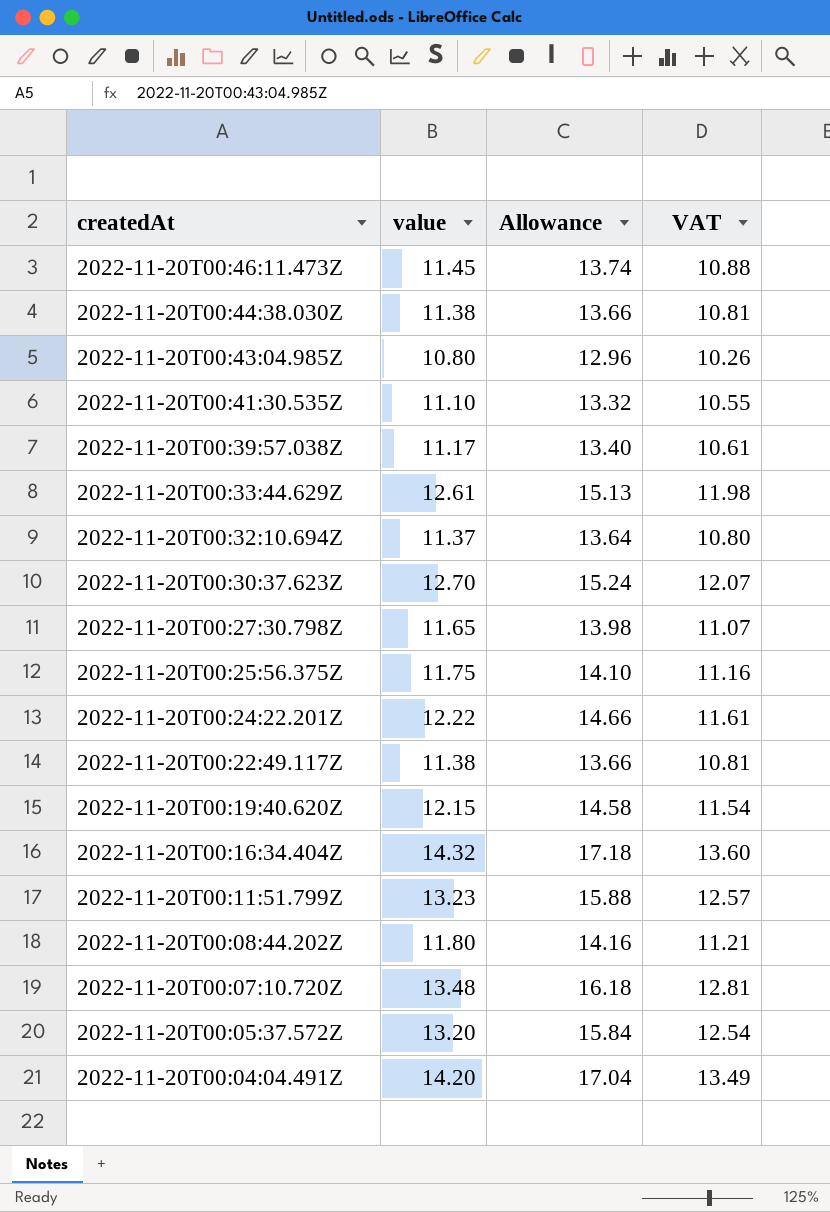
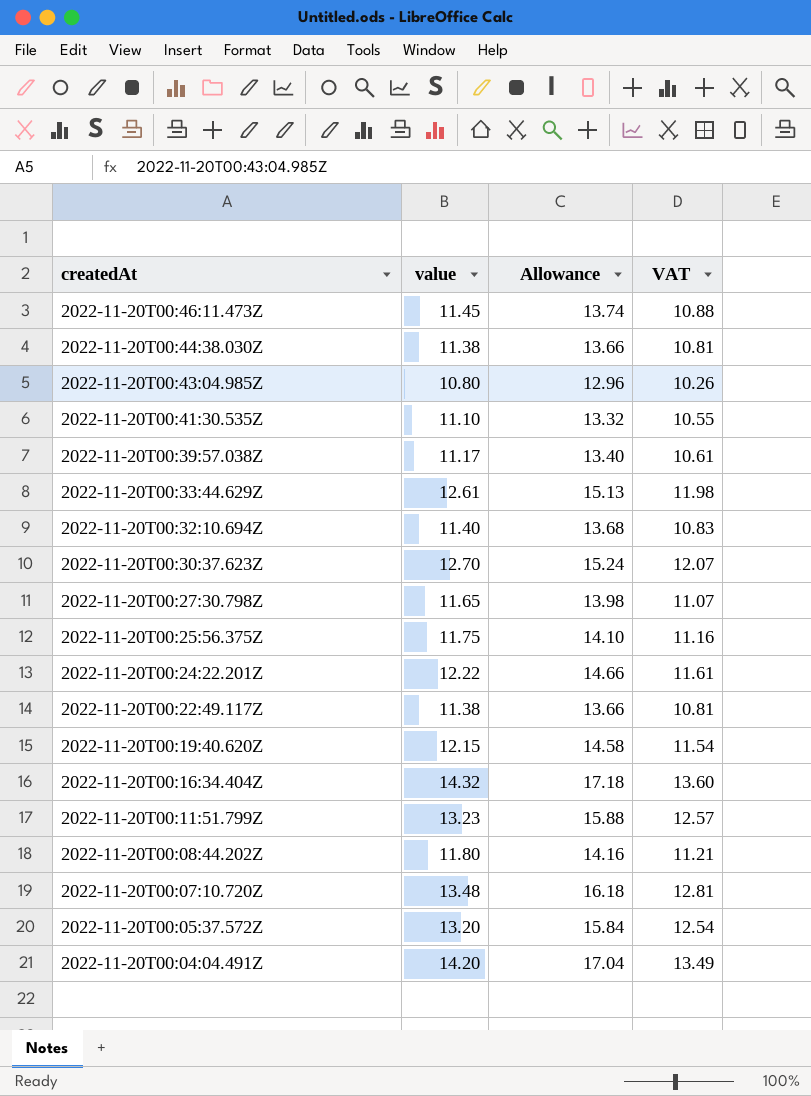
2022-11-20T00:32:10.694Z | value: 11.37 -> 11.40
2022-11-20T00:32:10.694Z | Allowance: 13.64 -> 13.68
2022-11-20T00:32:10.694Z | VAT: 10.80 -> 10.83

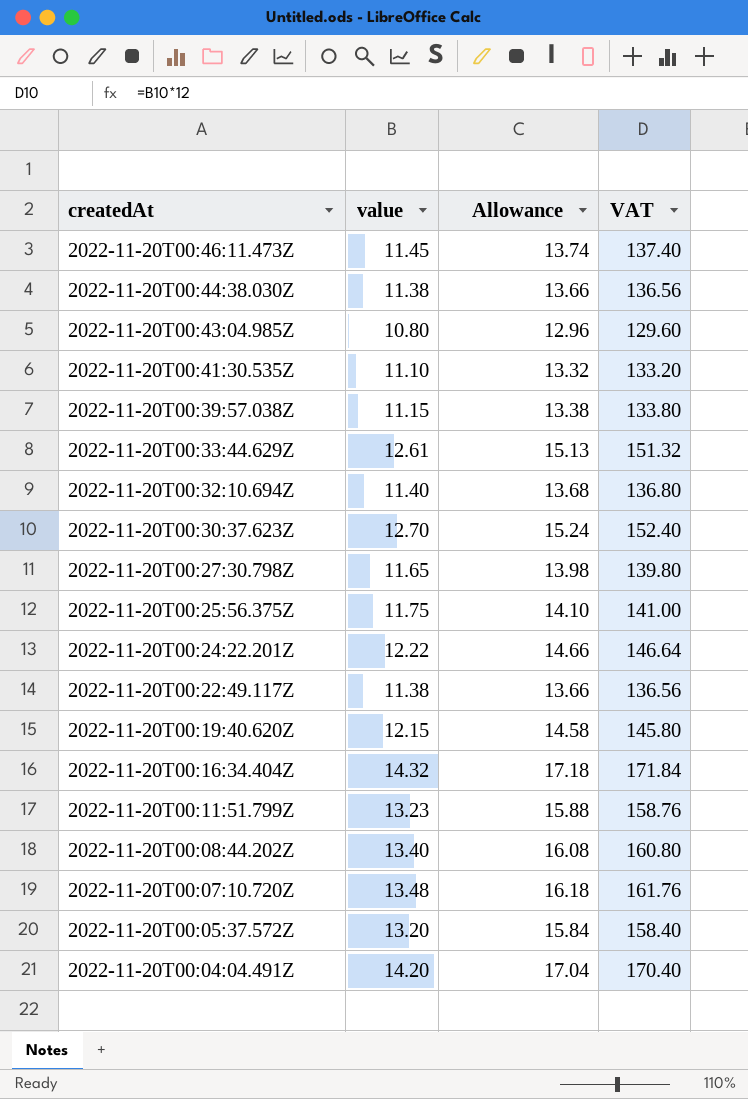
column VAT | formula: [value] * 0.95 -> [value] * 12
2022-11-20T00:39:57.038Z | value: 11.17 -> 11.15
2022-11-20T00:39:57.038Z | Allowance: 13.40 -> 13.38
2022-11-20T00:08:44.202Z | value: 11.80 -> 13.40
2022-11-20T00:08:44.202Z | Allowance: 14.16 -> 16.08

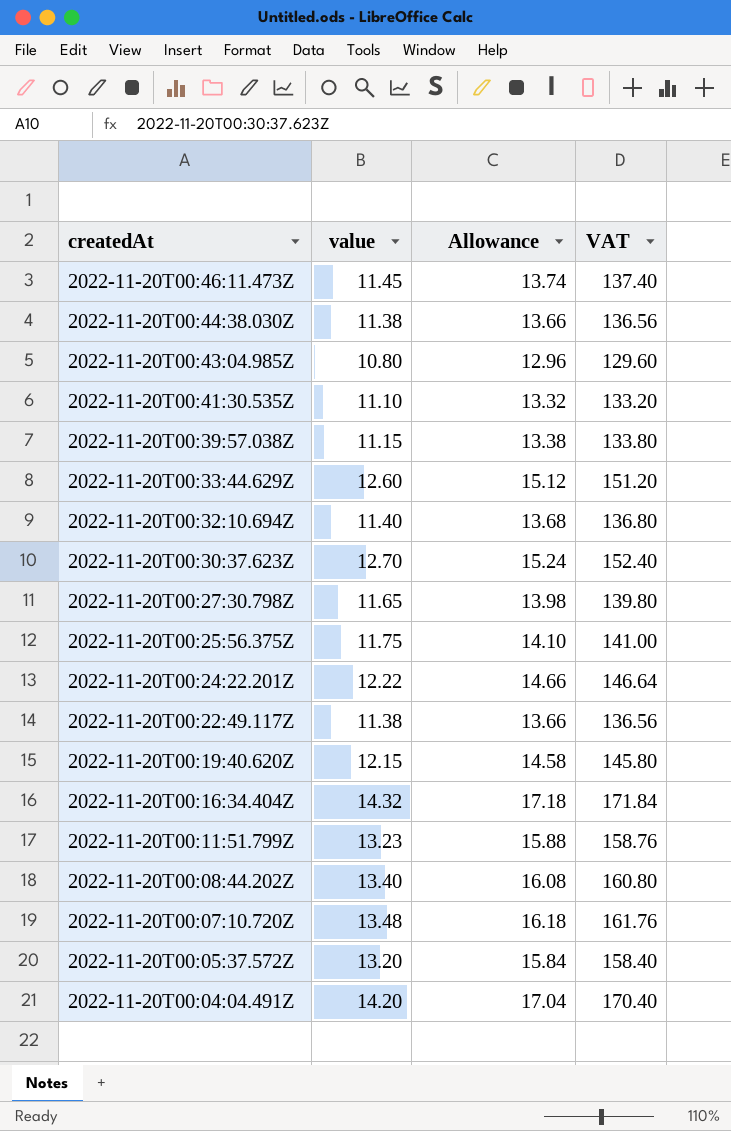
2022-11-20T00:33:44.629Z | value: 12.61 -> 12.60
2022-11-20T00:33:44.629Z | Allowance: 15.13 -> 15.12
2022-11-20T00:33:44.629Z | VAT: 151.32 -> 151.20

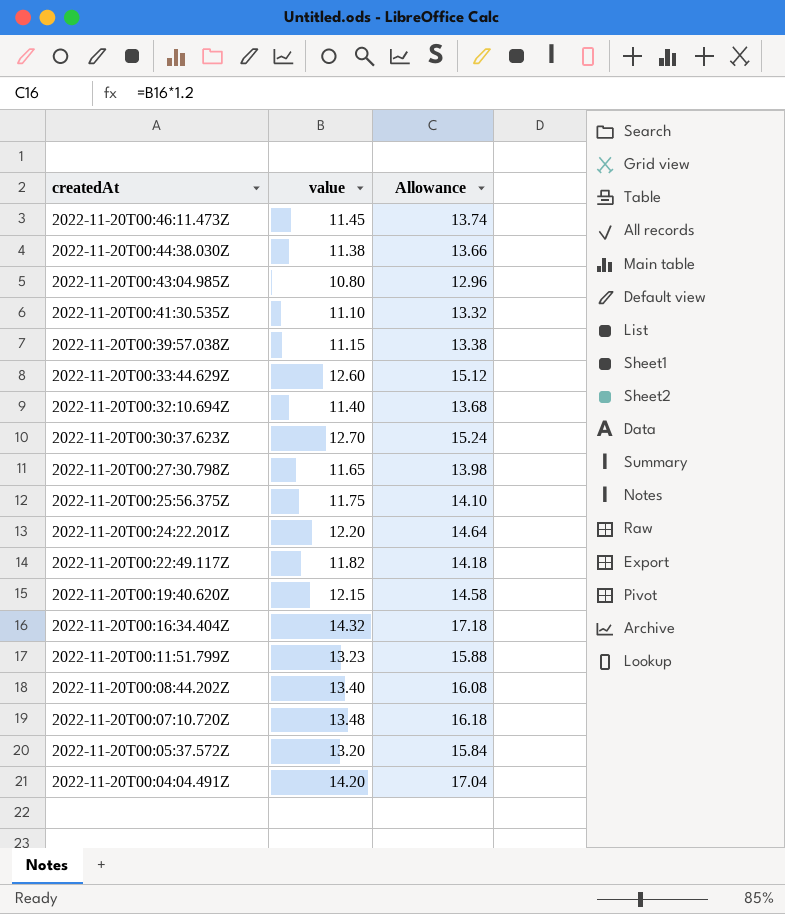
column VAT | formula: [value] * 12 -> none
2022-11-20T00:24:22.201Z | value: 12.22 -> 12.20
2022-11-20T00:24:22.201Z | Allowance: 14.66 -> 14.64
2022-11-20T00:22:49.117Z | value: 11.38 -> 11.82
2022-11-20T00:22:49.117Z | Allowance: 13.66 -> 14.18

